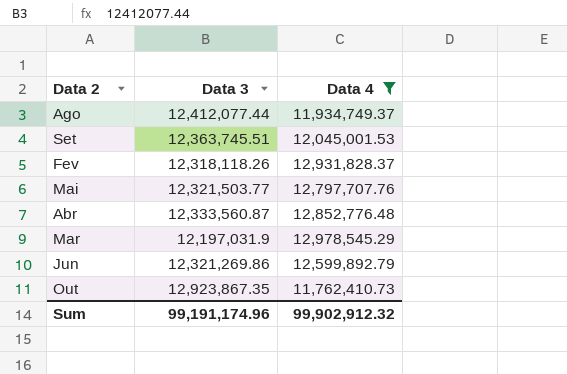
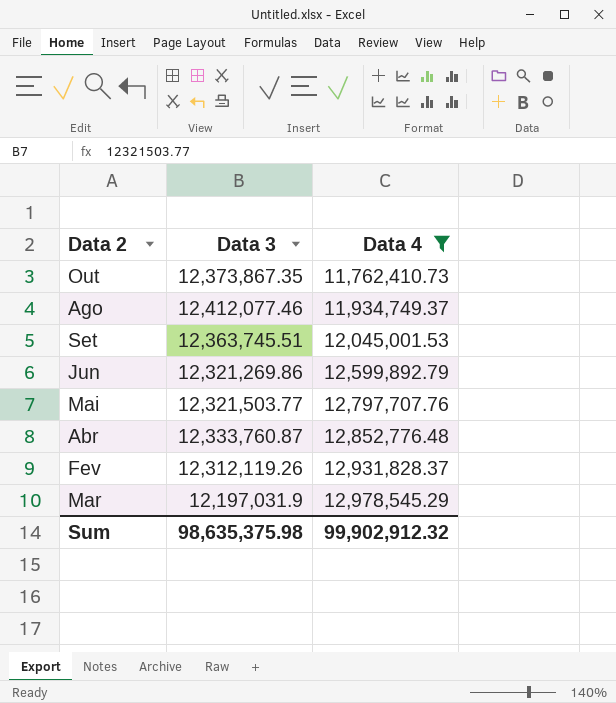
row order: none -> Data 4 ascending
Out | Data 3: 12,923,867.35 -> 12,373,867.35
Ago | Data 3: 12,412,077.44 -> 12,412,077.46
Abr | Data 3: 12,333,560.87 -> 12,333,760.87
Fev | Data 3: 12,318,118.26 -> 12,312,119.26
Sum | Data 3: 99,191,174.96 -> 98,635,375.98

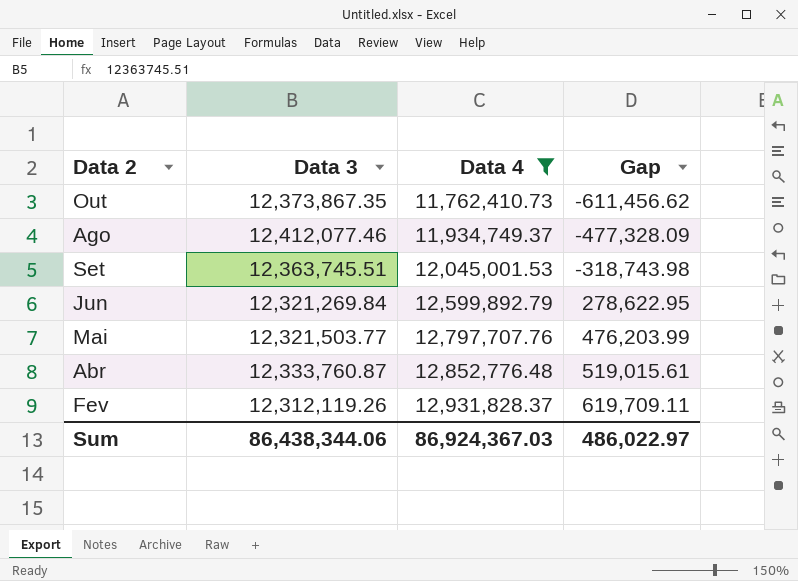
column Gap | formula: none -> [Data 4] - [Data 3]
row Mar: 12,197,031.9 | 12,978,545.29 -> none
Jun | Data 3: 12,321,269.86 -> 12,321,269.84
Sum | Data 3: 98,635,375.98 -> 86,438,344.06
Sum | Data 4: 99,902,912.32 -> 86,924,367.03

